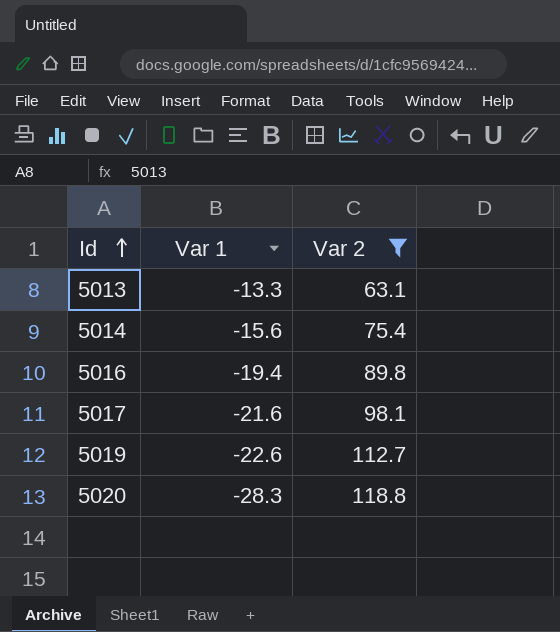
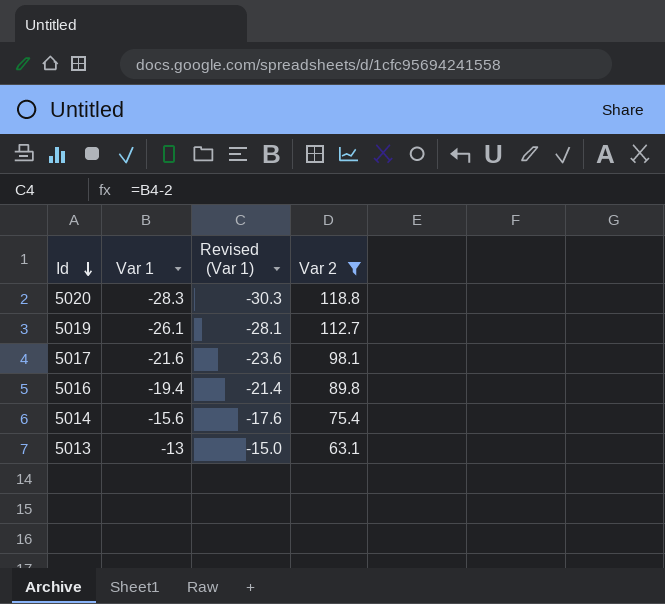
row order: Id ascending -> Id descending
column Revised (Var 1) | formula: none -> [Var 1] - 2
5019 | Var 1: -22.6 -> -26.1
5013 | Var 1: -13.3 -> -13

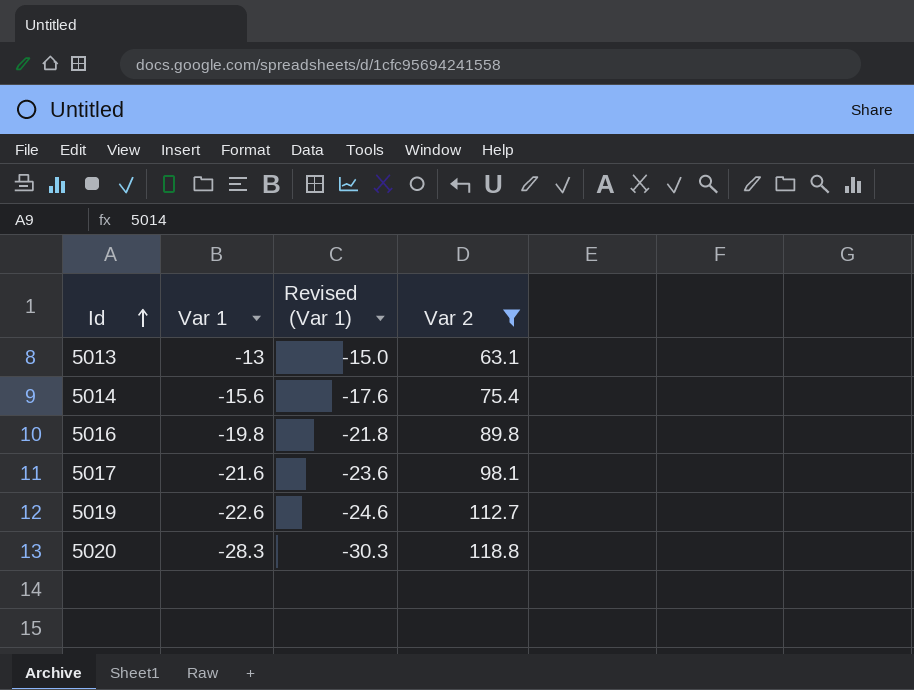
row order: Id descending -> Id ascending
5016 | Var 1: -19.4 -> -19.8
5016 | Revised (Var 1): -21.4 -> -21.8
5019 | Var 1: -26.1 -> -22.6
5019 | Revised (Var 1): -28.1 -> -24.6

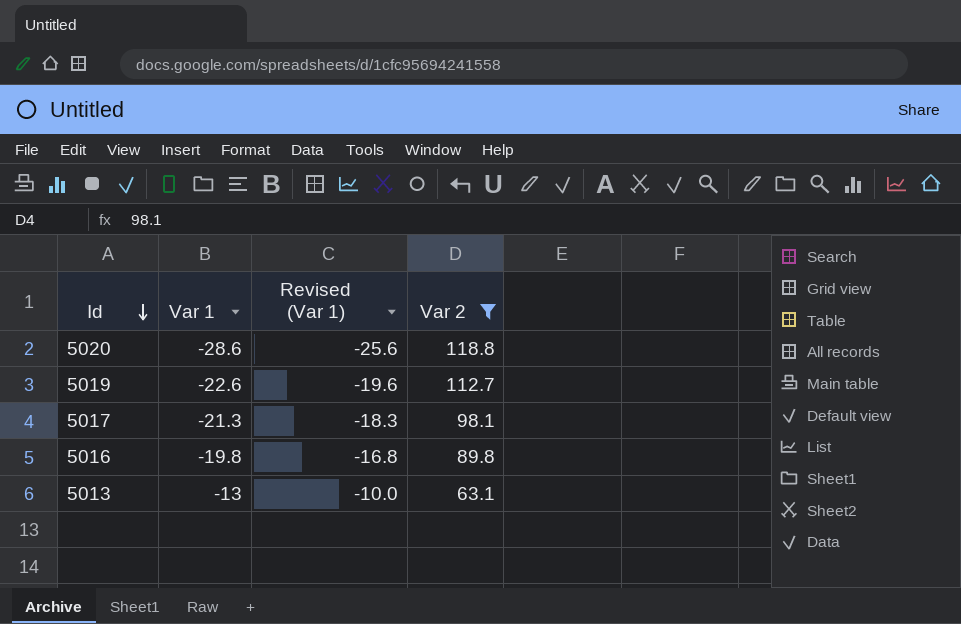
row order: Id ascending -> Id descending
column Revised (Var 1) | formula: [Var 1] - 2 -> [Var 1] + 3
row 5014: -15.6 | -17.6 | 75.4 -> none
5020 | Var 1: -28.3 -> -28.6
5017 | Var 1: -21.6 -> -21.3

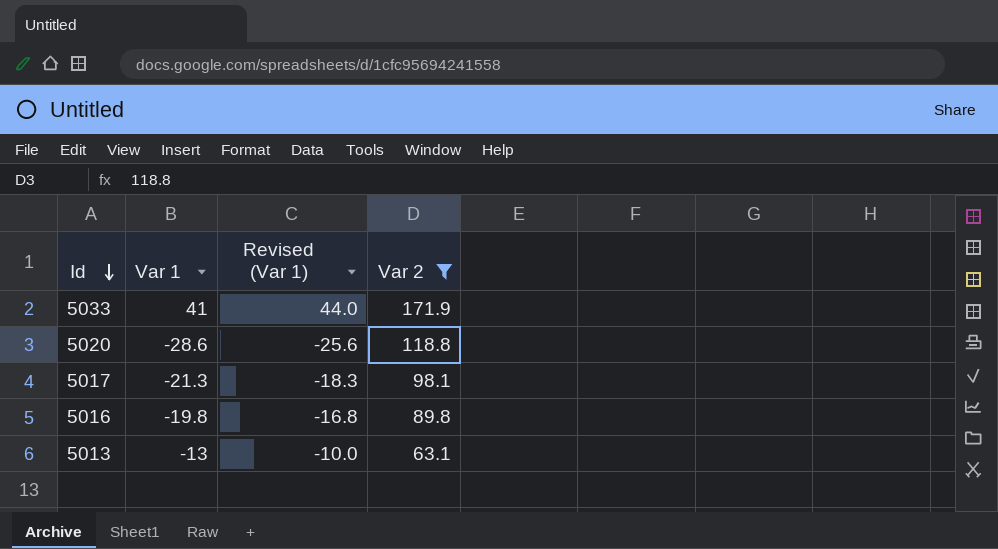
row 5019: -22.6 | -19.6 | 112.7 -> none
row 5033: none -> 41 | 44.0 | 171.9

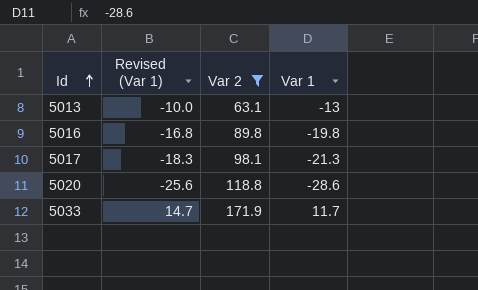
row order: Id descending -> Id ascending
column Var 1 | position: 2 -> 4
5033 | Revised (Var 1): 44.0 -> 14.7
5033 | Var 1: 41 -> 11.7

